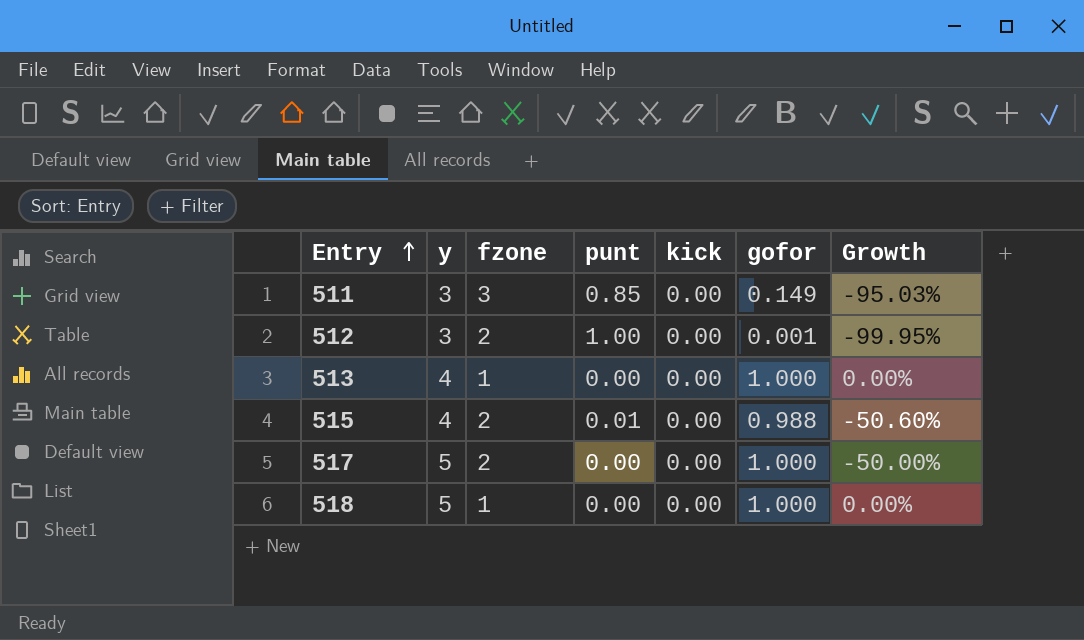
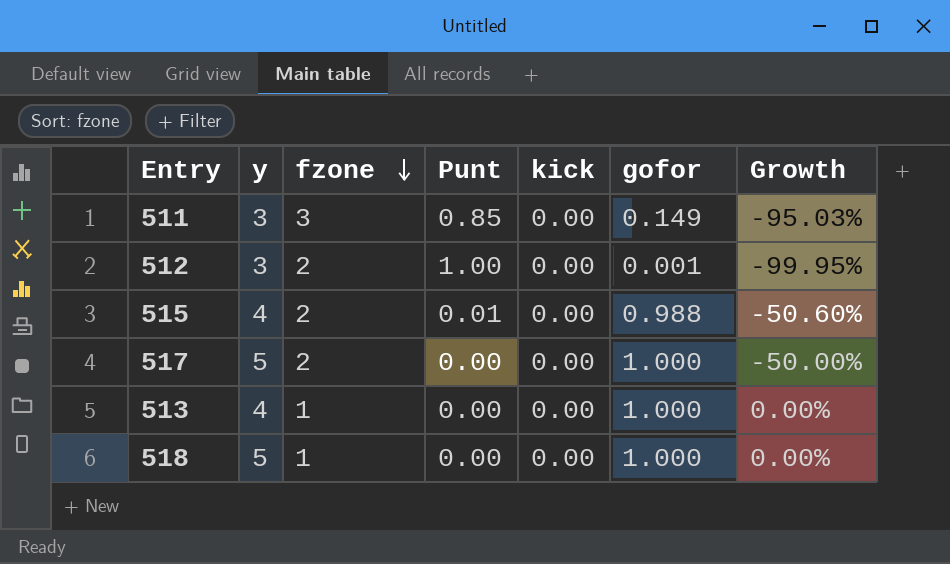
row order: Entry ascending -> fzone descending
column name: punt -> Punt

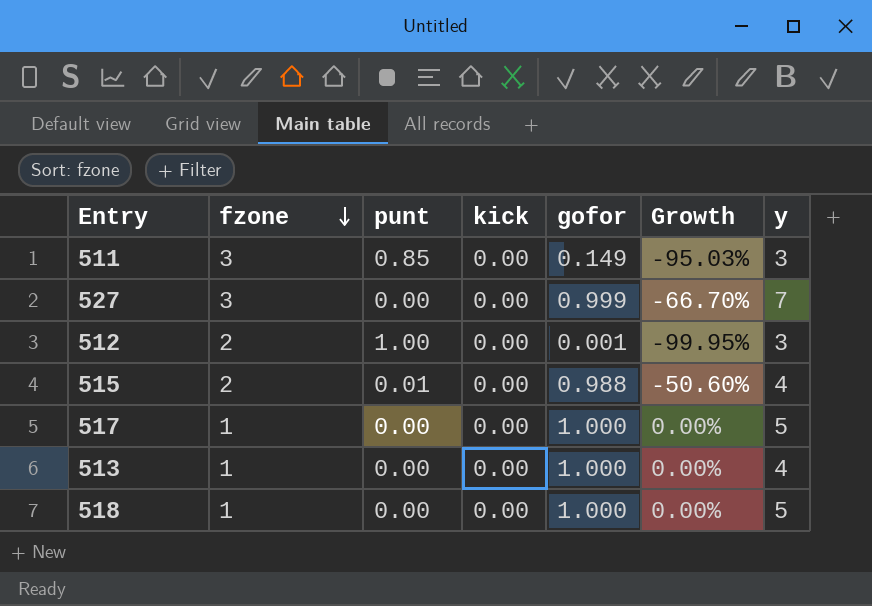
column name: Punt -> punt
column y | position: 2 -> 7
row 527: none -> 3 | 0.00 | 0.00 | 0.999 | -66.70% | 7
517 | fzone: 2 -> 1
517 | Growth: -50.00% -> 0.00%

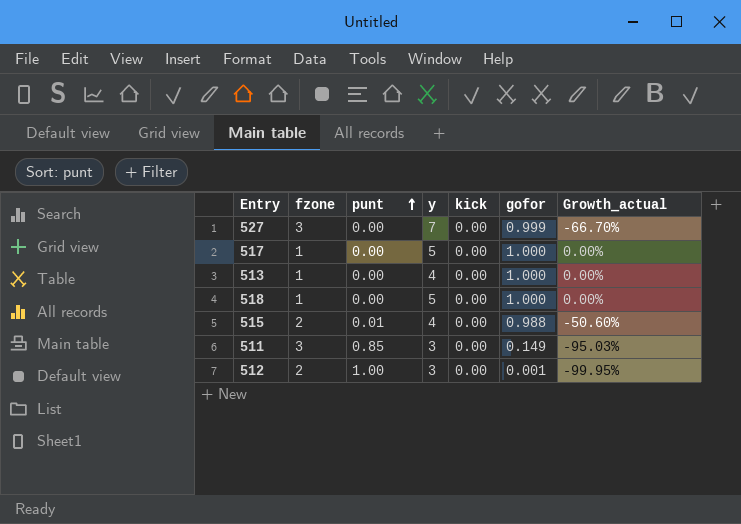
row order: fzone descending -> punt ascending
column y | position: 7 -> 4
column name: Growth -> Growth_actual

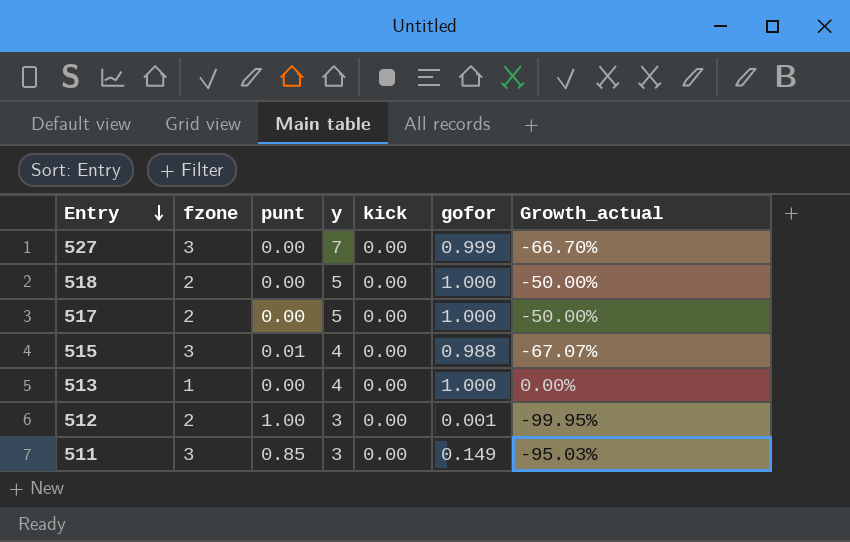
row order: punt ascending -> Entry descending
518 | fzone: 1 -> 2
518 | Growth_actual: 0.00% -> -50.00%
517 | fzone: 1 -> 2
517 | Growth_actual: 0.00% -> -50.00%
515 | fzone: 2 -> 3
515 | Growth_actual: -50.60% -> -67.07%

